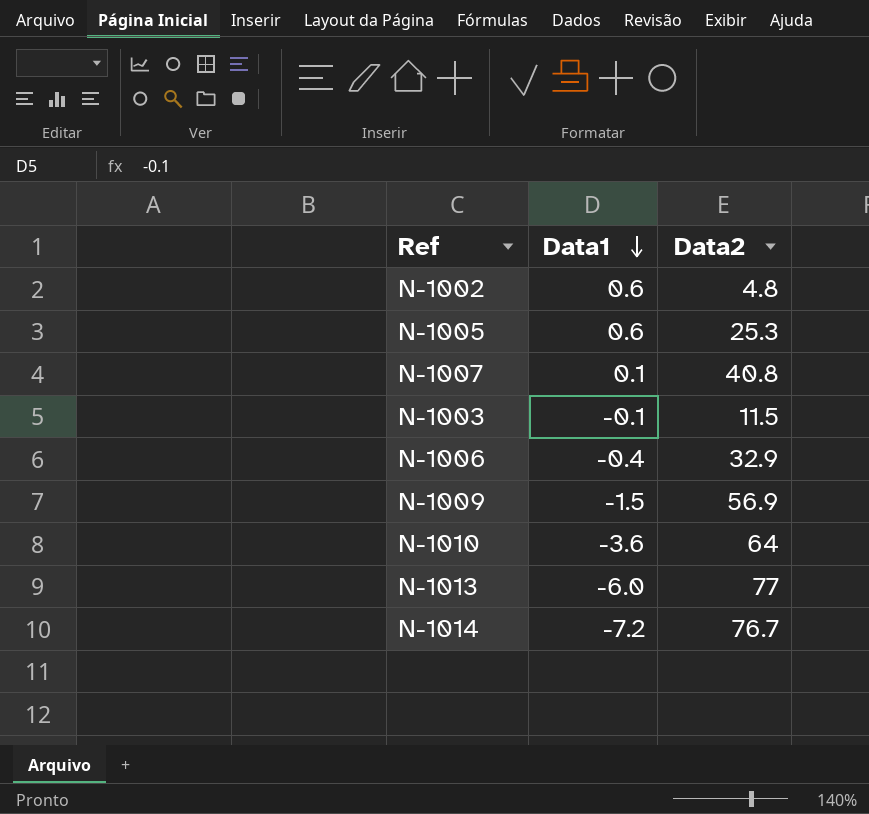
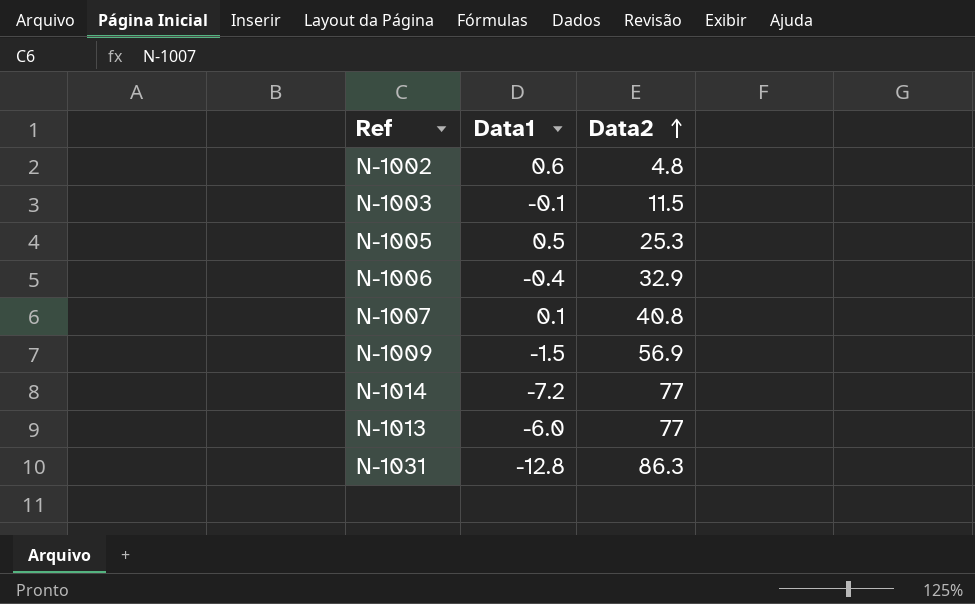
row order: Data1 descending -> Data2 ascending
row N-1010: -3.6 | 64 -> none
N-1005 | Data1: 0.6 -> 0.5
N-1014 | Data2: 76.7 -> 77
row N-1031: none -> -12.8 | 86.3

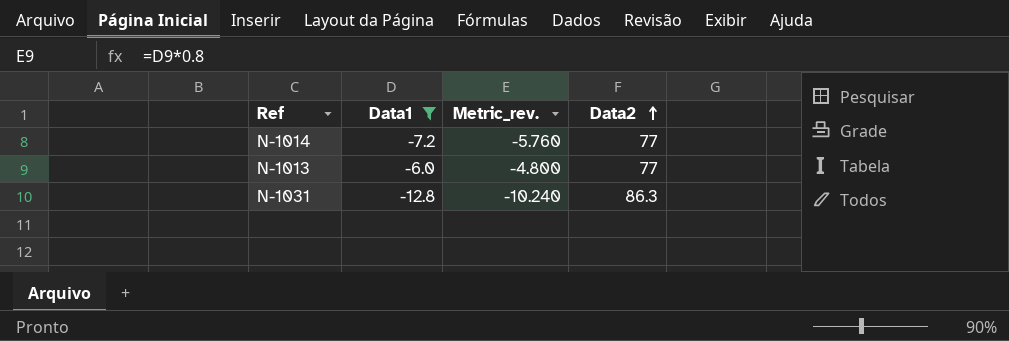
filter: none -> Data1 <= -6.0
column Metric_rev. | formula: none -> [Data1] * 0.8

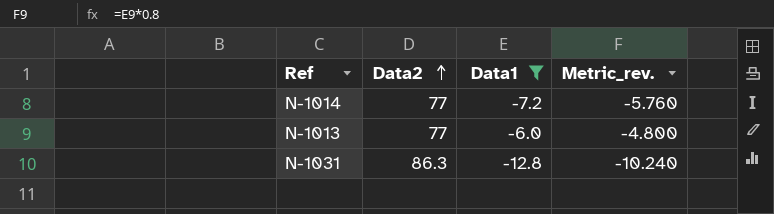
column Data2 | position: 4 -> 2

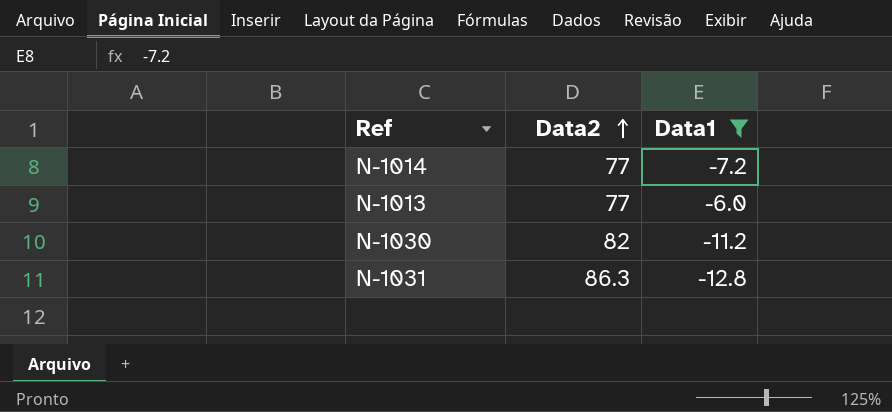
column Metric_rev. | formula: [Data1] * 0.8 -> none
row N-1030: none -> 82 | -11.2

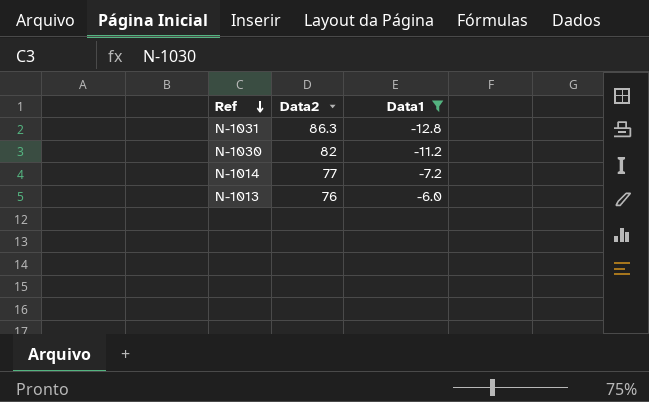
row order: Data2 ascending -> Ref descending
N-1013 | Data2: 77 -> 76

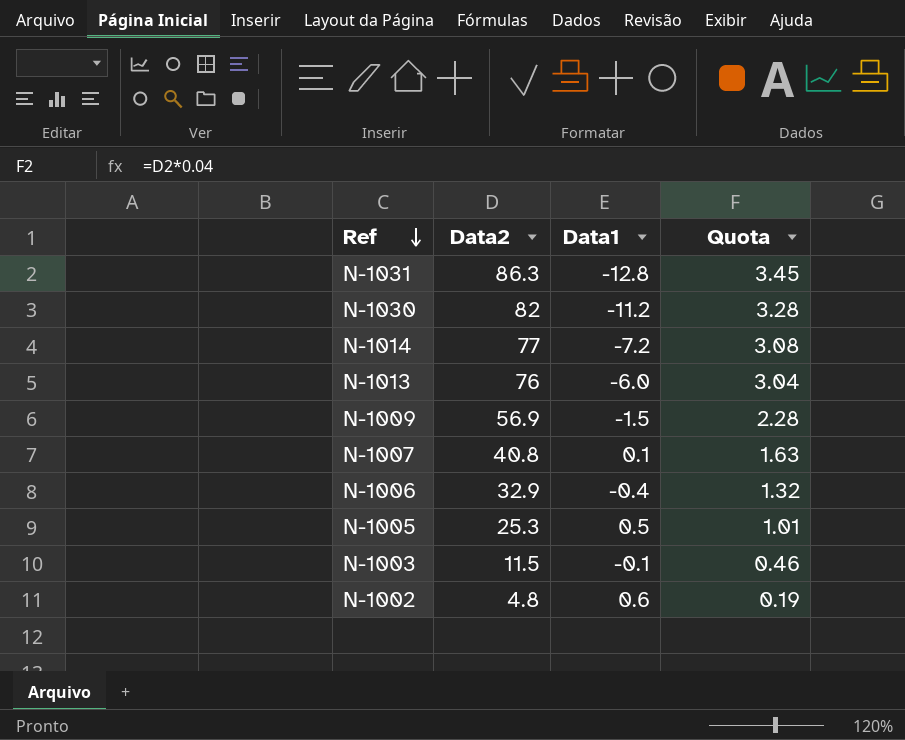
filter: Data1 <= -6.0 -> none
column Quota | formula: none -> [Data2] * 0.04

